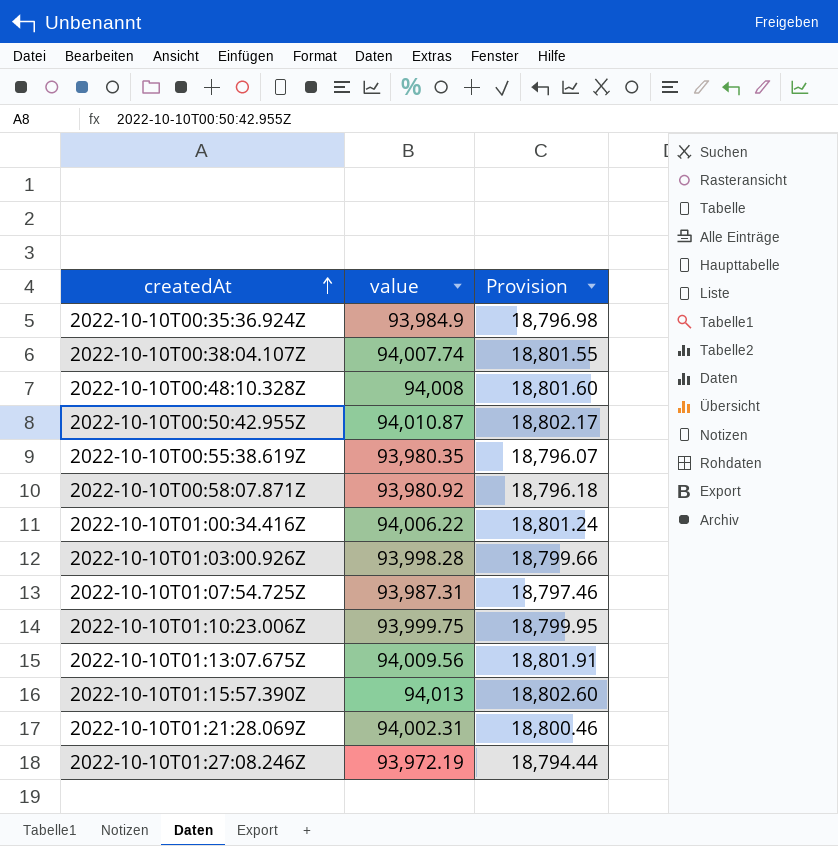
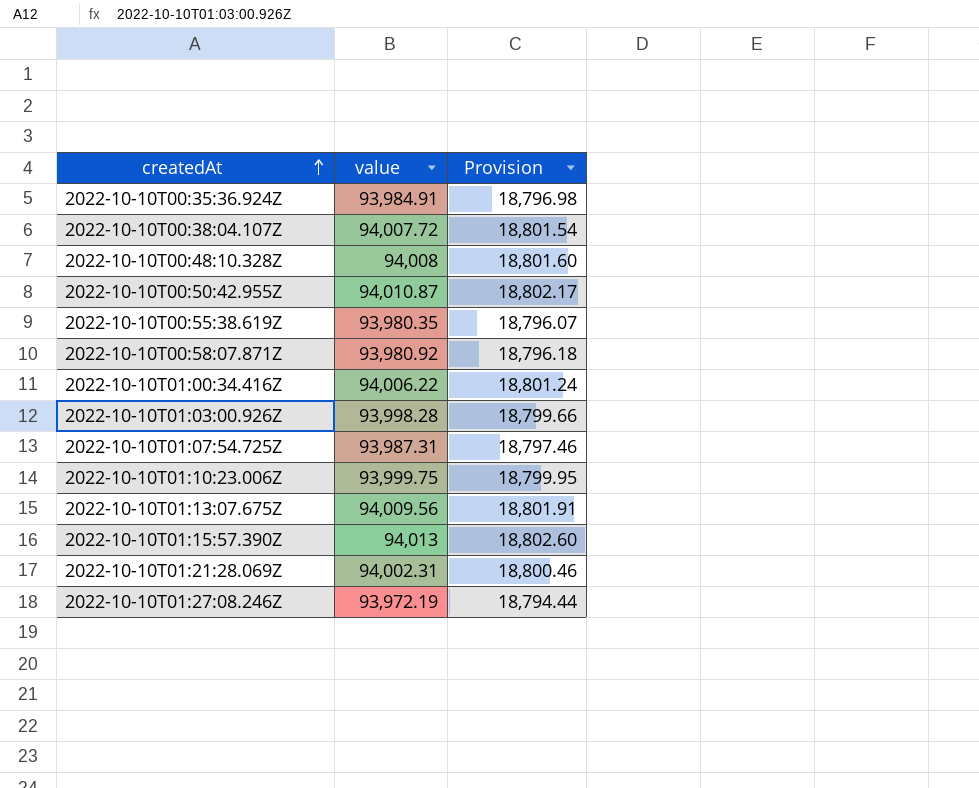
2022-10-10T00:35:36.924Z | value: 93,984.9 -> 93,984.91
2022-10-10T00:38:04.107Z | value: 94,007.74 -> 94,007.72
2022-10-10T00:38:04.107Z | Provision: 18,801.55 -> 18,801.54

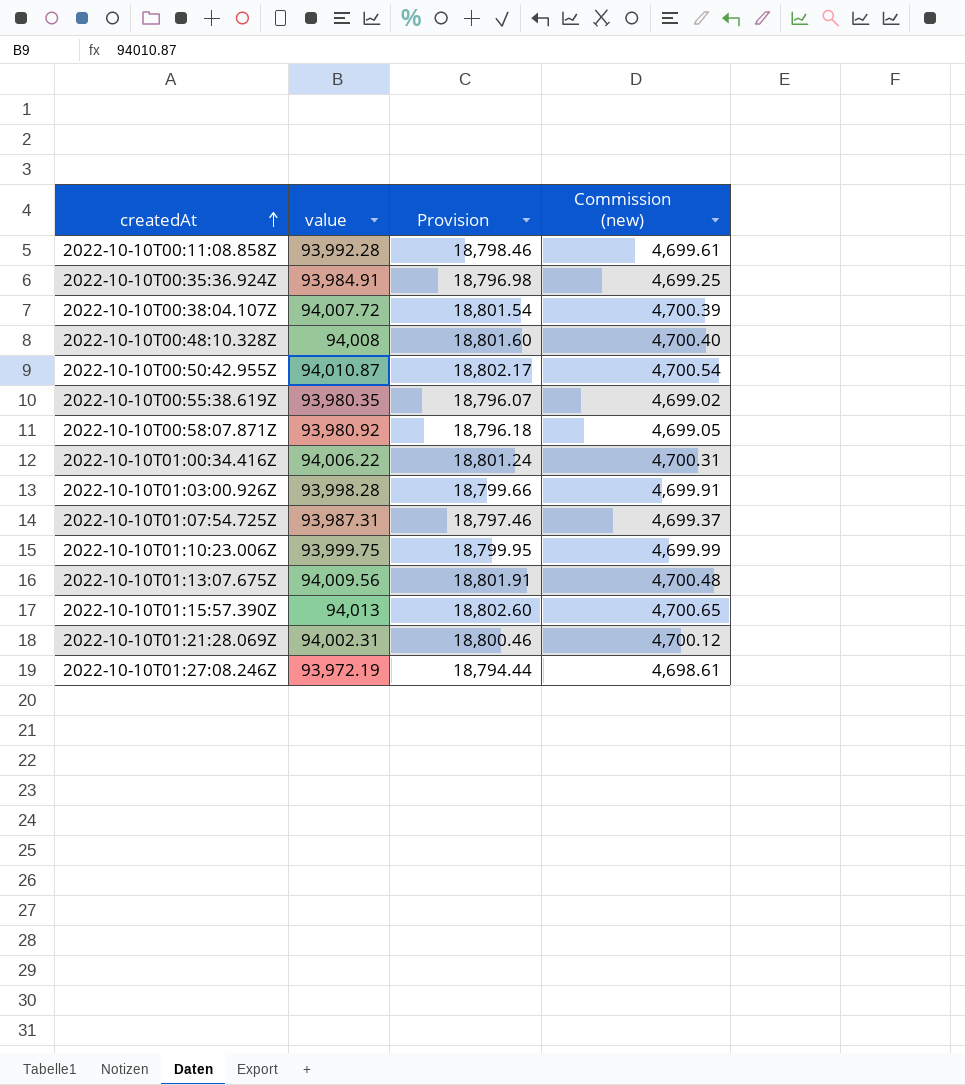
column Commission (new) | formula: none -> [value] * 0.05
row 2022-10-10T00:11:08.858Z: none -> 93,992.28 | 18,798.46 | 4,699.61

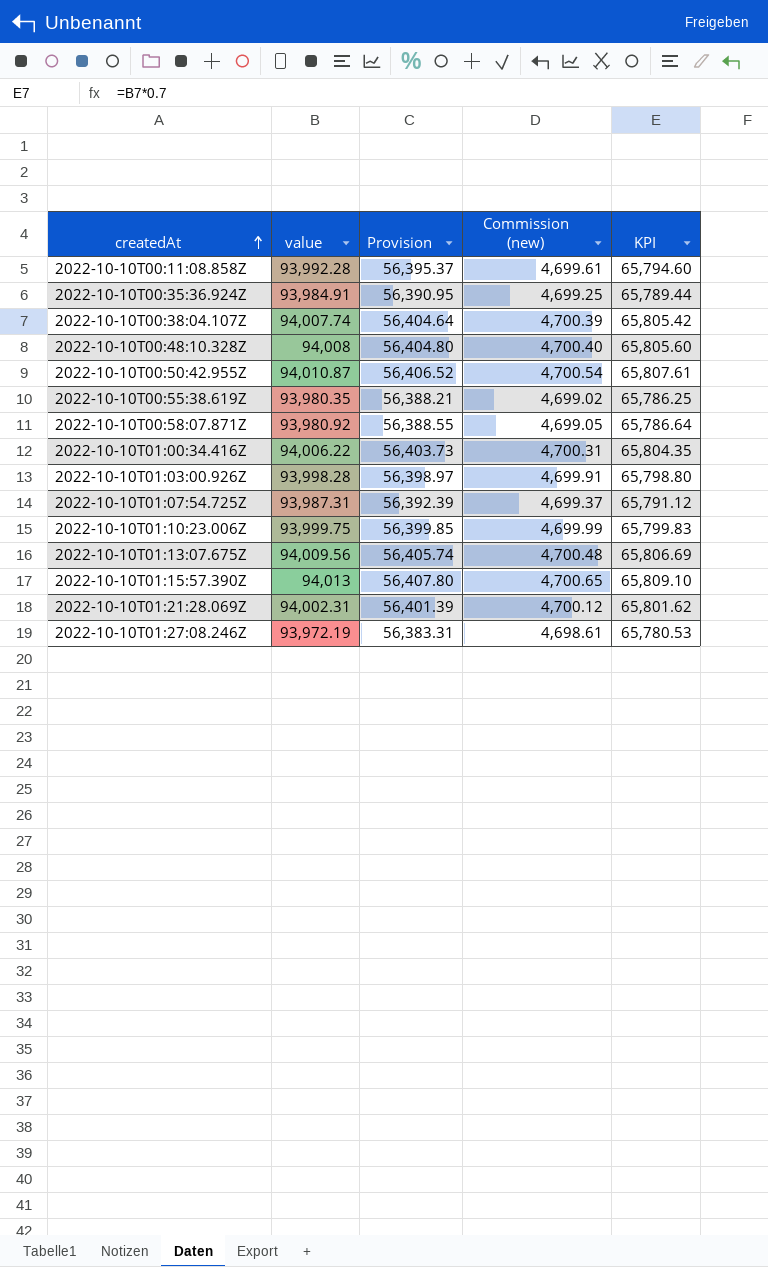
column Provision | formula: [value] * 0.2 -> [value] * 0.6
column KPI | formula: none -> [value] * 0.7
2022-10-10T00:38:04.107Z | value: 94,007.72 -> 94,007.74

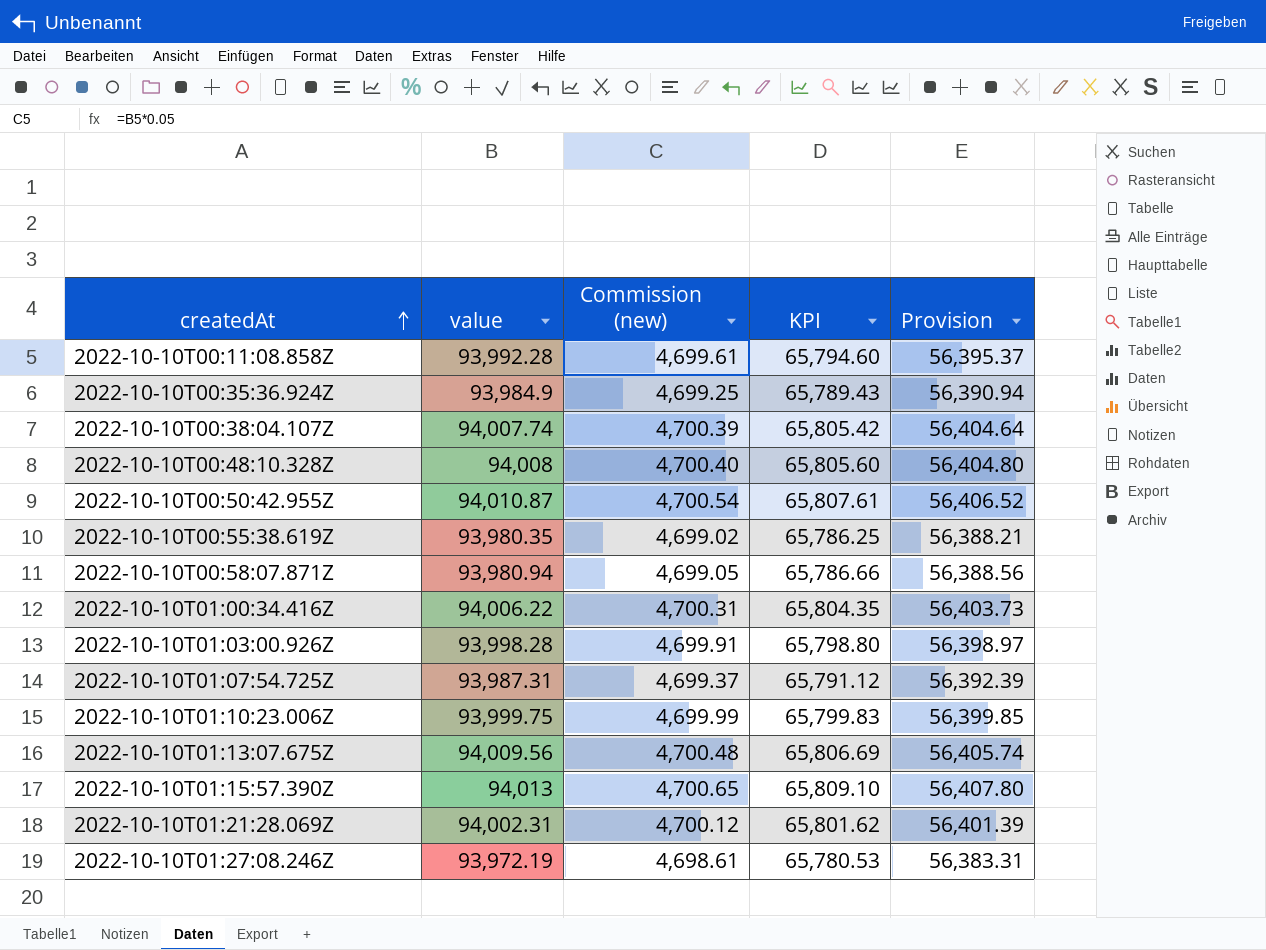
column Provision | position: 3 -> 5
2022-10-10T00:35:36.924Z | value: 93,984.91 -> 93,984.9
2022-10-10T00:35:36.924Z | KPI: 65,789.44 -> 65,789.43
2022-10-10T00:35:36.924Z | Provision: 56,390.95 -> 56,390.94
2022-10-10T00:58:07.871Z | value: 93,980.92 -> 93,980.94
2022-10-10T00:58:07.871Z | KPI: 65,786.64 -> 65,786.66
2022-10-10T00:58:07.871Z | Provision: 56,388.55 -> 56,388.56

